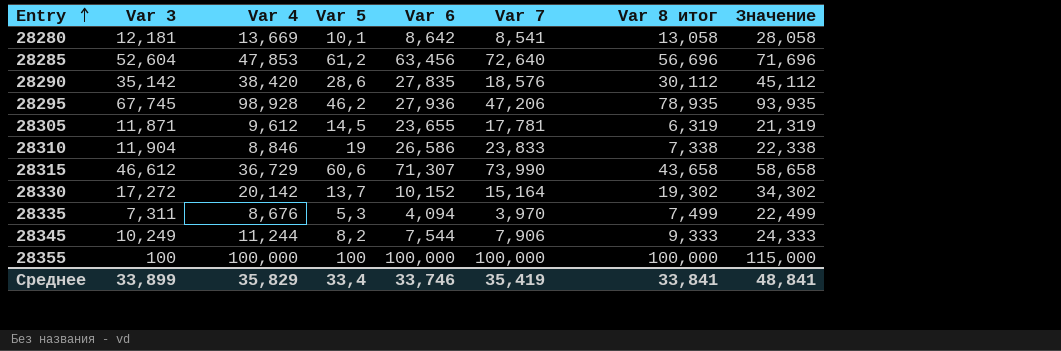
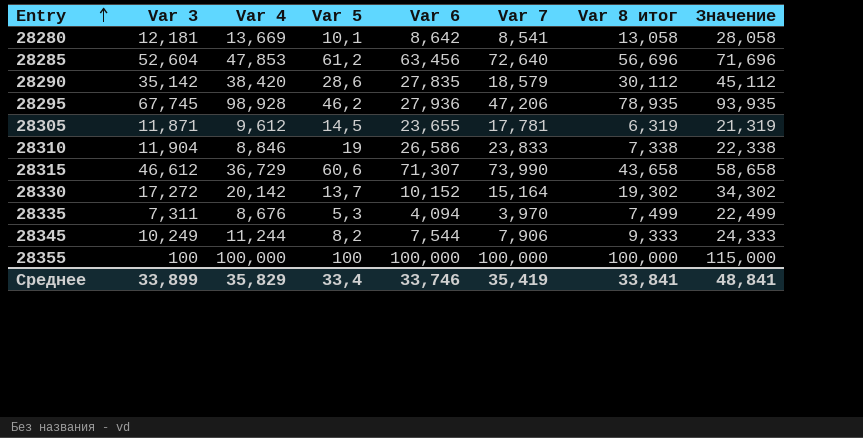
28290 | Var 7: 18,576 -> 18,579

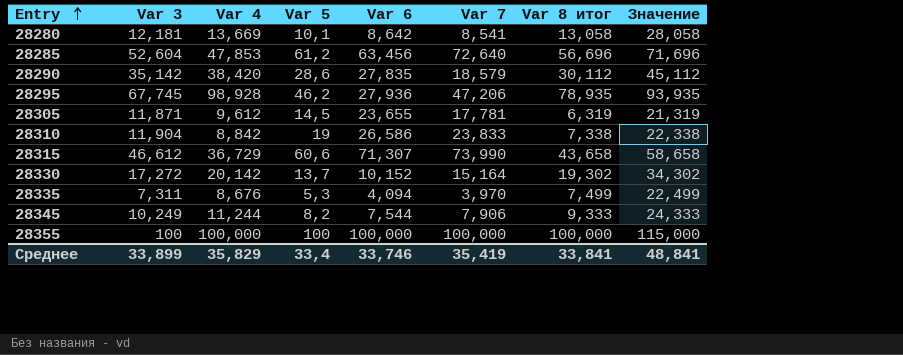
28310 | Var 4: 8,846 -> 8,842

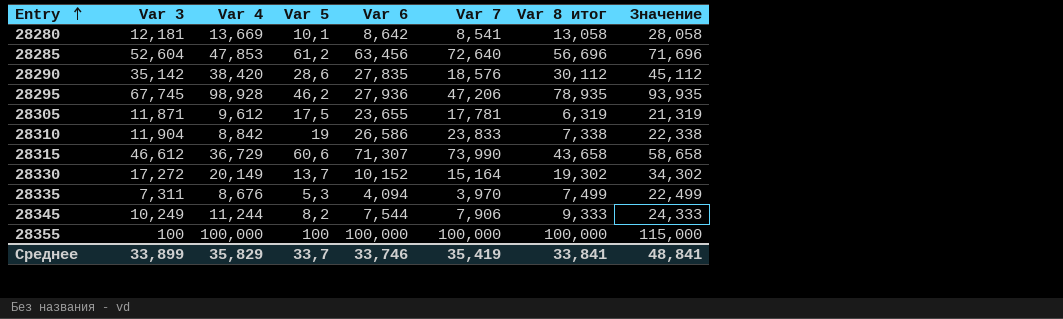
28290 | Var 7: 18,579 -> 18,576
28305 | Var 5: 14,5 -> 17,5
28330 | Var 4: 20,142 -> 20,149
Среднее | Var 5: 33,4 -> 33,7

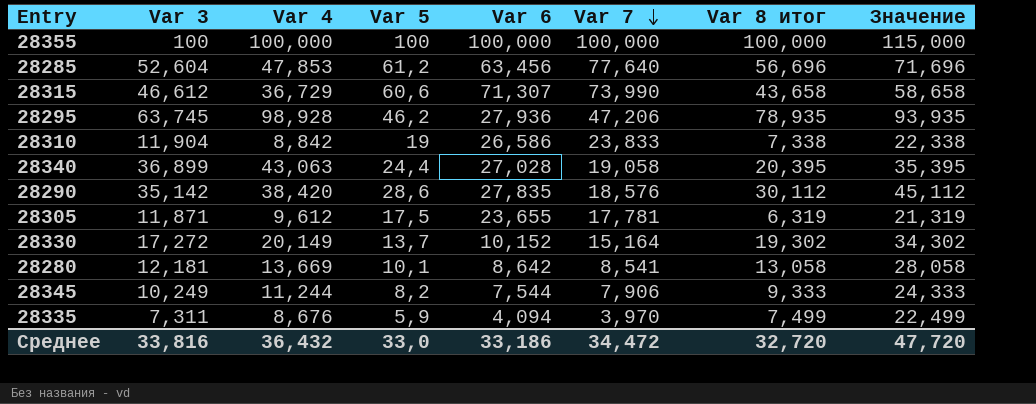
row order: Entry ascending -> Var 7 descending
28285 | Var 7: 72,640 -> 77,640
28295 | Var 3: 67,745 -> 63,745
row 28340: none -> 36,899 | 43,063 | 24,4 | 27,028 | 19,058 | 20,395 | 35,395
28335 | Var 5: 5,3 -> 5,9
Среднее | Var 3: 33,899 -> 33,816
Среднее | Var 4: 35,829 -> 36,432
Среднее | Var 5: 33,7 -> 33,0
Среднее | Var 6: 33,746 -> 33,186
Среднее | Var 7: 35,419 -> 34,472
Среднее | Var 8 итог: 33,841 -> 32,720
Среднее | Значение: 48,841 -> 47,720

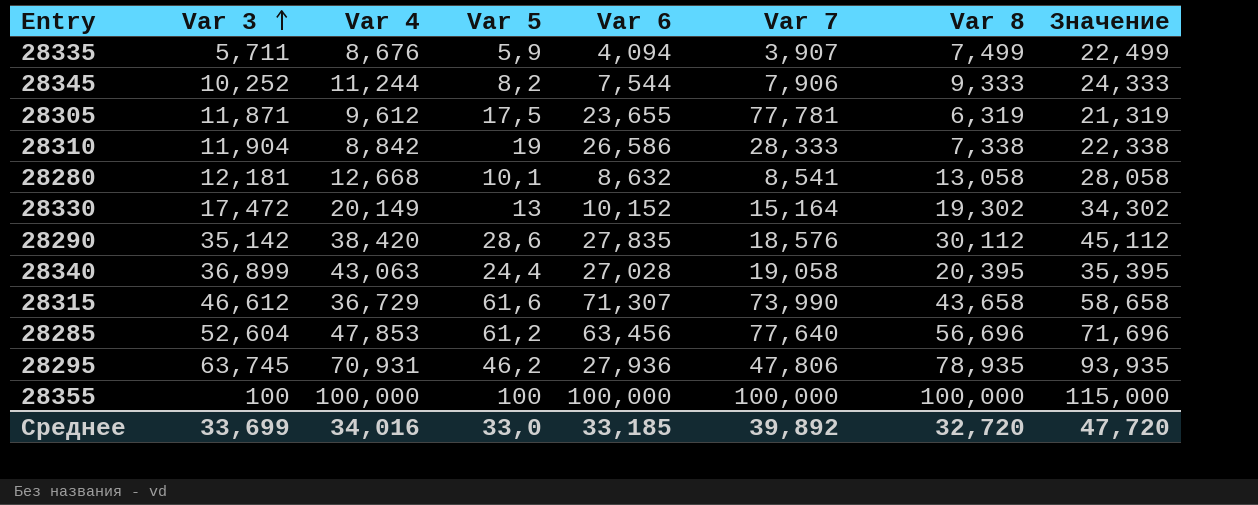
row order: Var 7 descending -> Var 3 ascending
column name: Var 8 итог -> Var 8
28335 | Var 3: 7,311 -> 5,711
28335 | Var 7: 3,970 -> 3,907
28345 | Var 3: 10,249 -> 10,252
28305 | Var 7: 17,781 -> 77,781
28310 | Var 7: 23,833 -> 28,333
28280 | Var 4: 13,669 -> 12,668
28280 | Var 6: 8,642 -> 8,632
28330 | Var 3: 17,272 -> 17,472
28330 | Var 5: 13,7 -> 13
28315 | Var 5: 60,6 -> 61,6
28295 | Var 4: 98,928 -> 70,931
28295 | Var 7: 47,206 -> 47,806
Среднее | Var 3: 33,816 -> 33,699
Среднее | Var 4: 36,432 -> 34,016
Среднее | Var 6: 33,186 -> 33,185
Среднее | Var 7: 34,472 -> 39,892

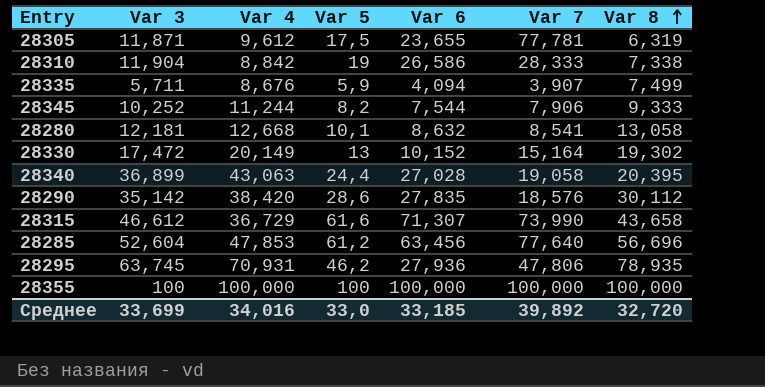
row order: Var 3 ascending -> Var 8 ascending
column Значение | formula: [Var 8] + 15 -> none

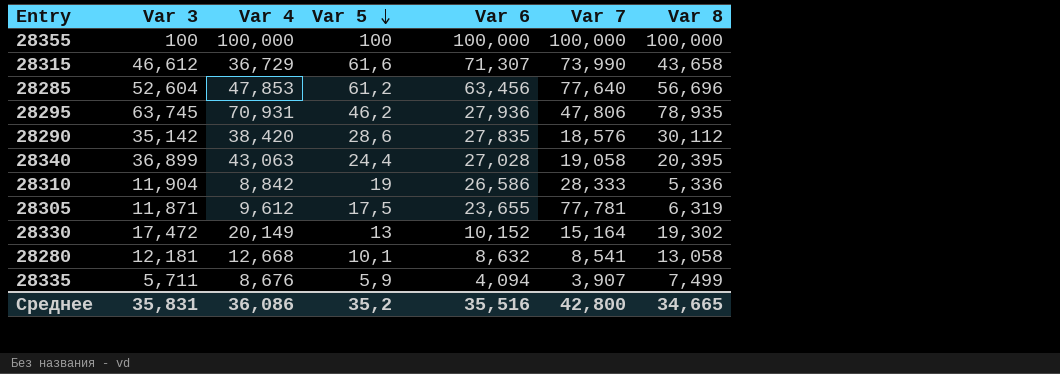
row order: Var 8 ascending -> Var 5 descending
row 28345: 10,252 | 11,244 | 8,2 | 7,544 | 7,906 | 9,333 -> none
28310 | Var 8: 7,338 -> 5,336
Среднее | Var 3: 33,699 -> 35,831
Среднее | Var 4: 34,016 -> 36,086
Среднее | Var 5: 33,0 -> 35,2
Среднее | Var 6: 33,185 -> 35,516
Среднее | Var 7: 39,892 -> 42,800
Среднее | Var 8: 32,720 -> 34,665

